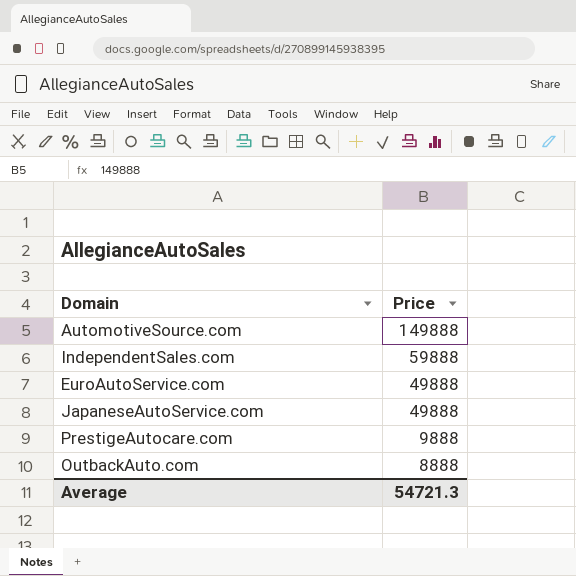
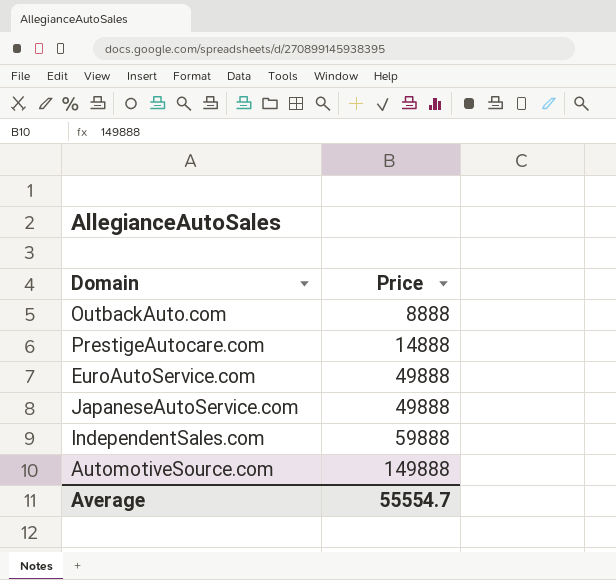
row order: Price descending -> Price ascending
PrestigeAutocare.com | Price: 9888 -> 14888
Average | Price: 54721.3 -> 55554.7

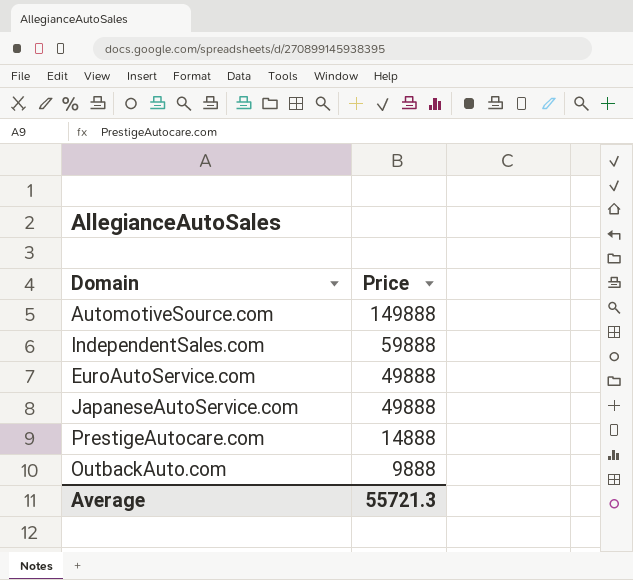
row order: Price ascending -> Price descending
OutbackAuto.com | Price: 8888 -> 9888
Average | Price: 55554.7 -> 55721.3

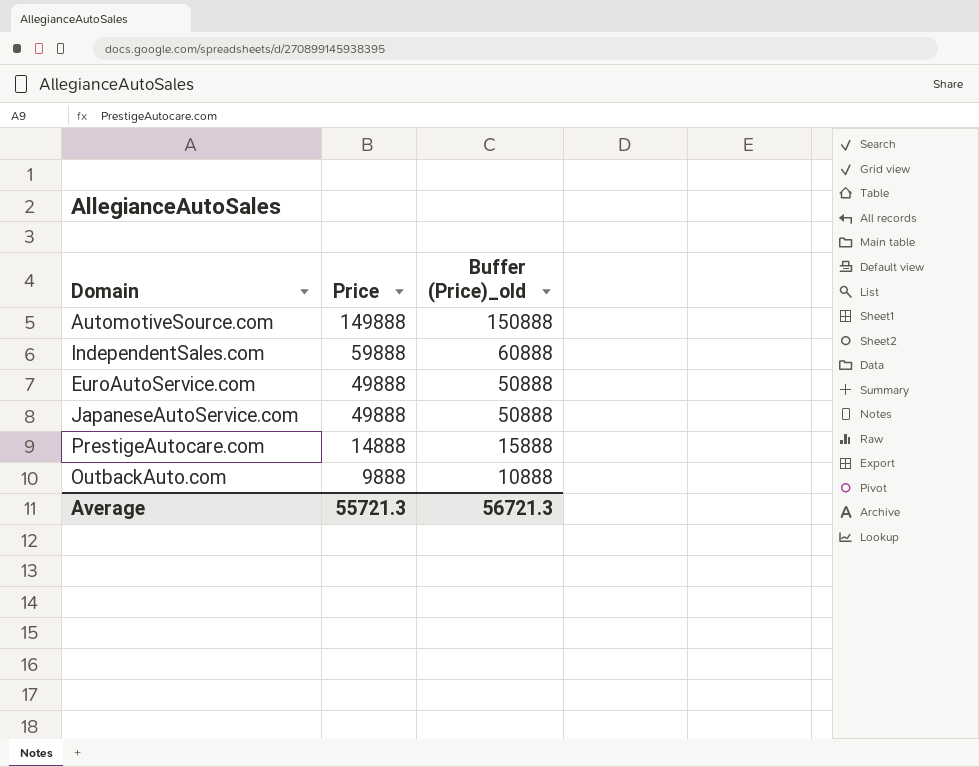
column Buffer (Price)_old | formula: none -> [Price] + 1000

